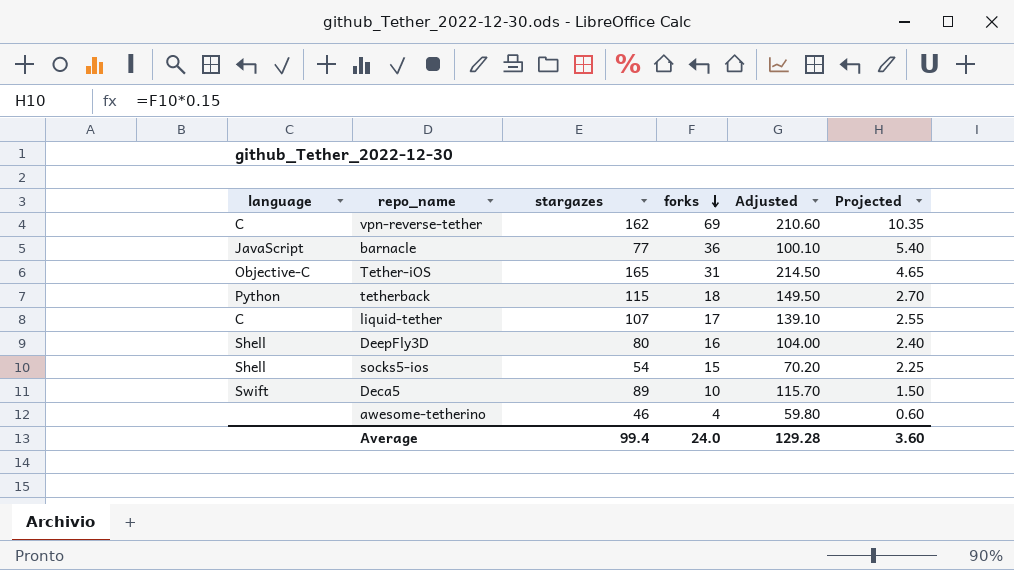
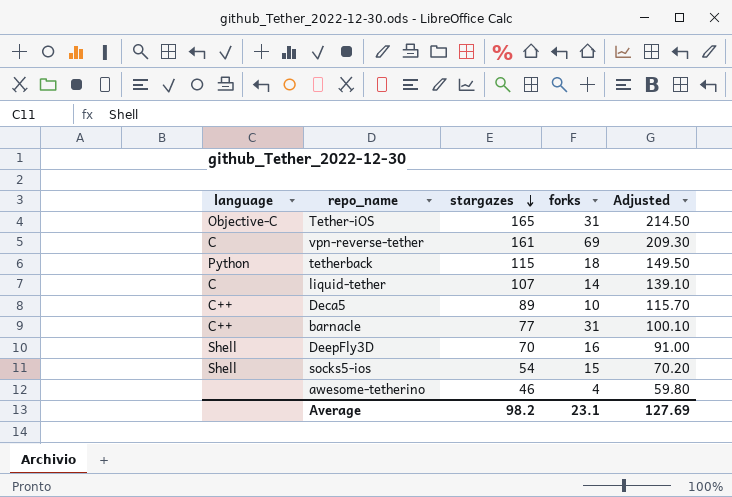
row order: forks descending -> stargazes descending
column Projected | formula: [forks] * 0.15 -> none
vpn-reverse-tether | stargazes: 162 -> 161
vpn-reverse-tether | Adjusted: 210.60 -> 209.30
liquid-tether | forks: 17 -> 14
Deca5 | language: Swift -> C++
barnacle | language: JavaScript -> C++
barnacle | forks: 36 -> 31
DeepFly3D | stargazes: 80 -> 70
DeepFly3D | Adjusted: 104.00 -> 91.00
Average | stargazes: 99.4 -> 98.2
Average | forks: 24.0 -> 23.1
Average | Adjusted: 129.28 -> 127.69

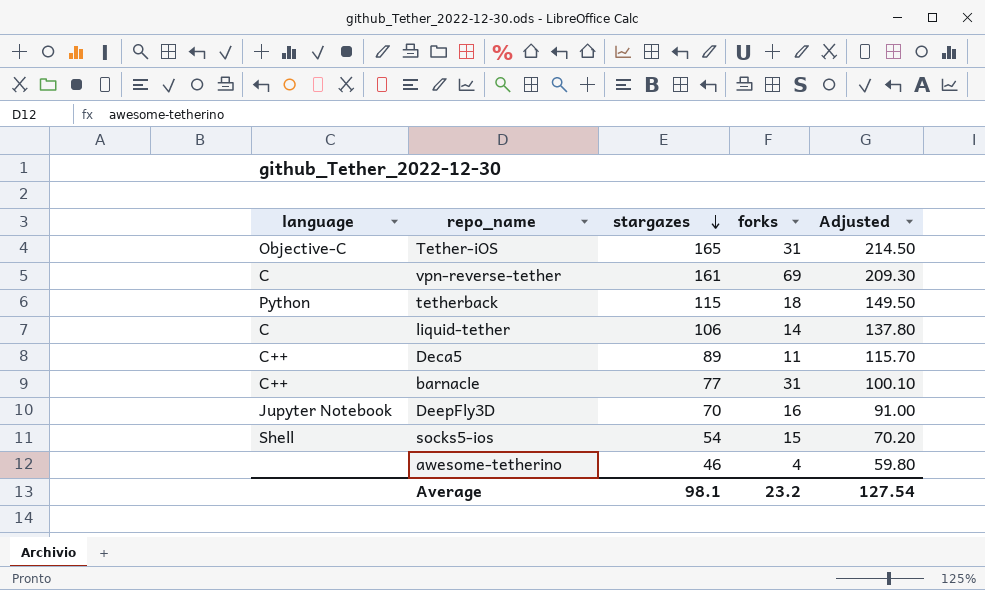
liquid-tether | stargazes: 107 -> 106
liquid-tether | Adjusted: 139.10 -> 137.80
Deca5 | forks: 10 -> 11
DeepFly3D | language: Shell -> Jupyter Notebook
Average | stargazes: 98.2 -> 98.1
Average | forks: 23.1 -> 23.2
Average | Adjusted: 127.69 -> 127.54

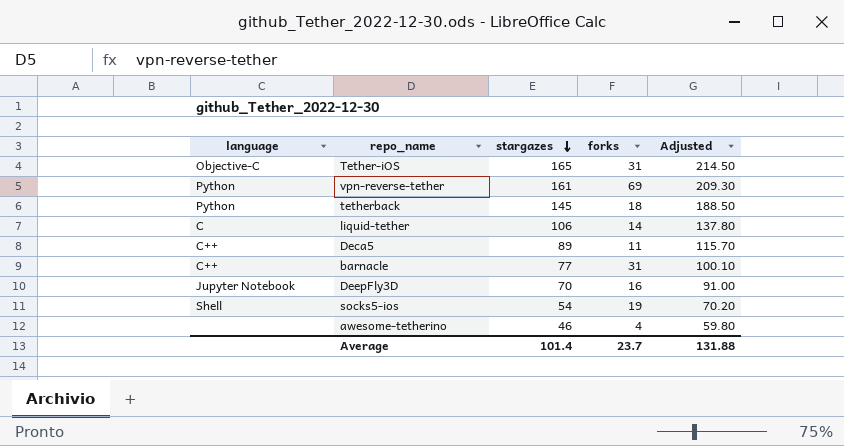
vpn-reverse-tether | language: C -> Python
tetherback | stargazes: 115 -> 145
tetherback | Adjusted: 149.50 -> 188.50
socks5-ios | forks: 15 -> 19
Average | stargazes: 98.1 -> 101.4
Average | forks: 23.2 -> 23.7
Average | Adjusted: 127.54 -> 131.88

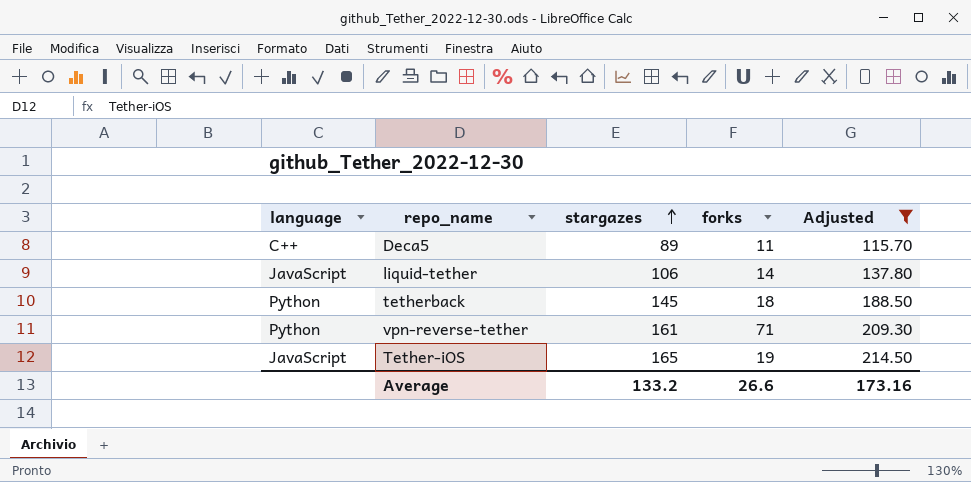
filter: none -> Adjusted >= 115.70
row order: stargazes descending -> stargazes ascending
liquid-tether | language: C -> JavaScript
vpn-reverse-tether | forks: 69 -> 71
Tether-iOS | language: Objective-C -> JavaScript
Tether-iOS | forks: 31 -> 19
Average | stargazes: 101.4 -> 133.2
Average | forks: 23.7 -> 26.6
Average | Adjusted: 131.88 -> 173.16

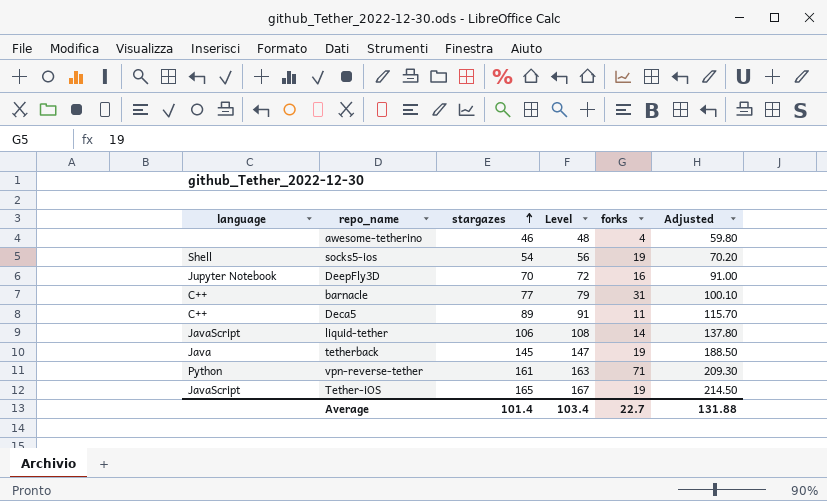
filter: Adjusted >= 115.70 -> none
column Level | formula: none -> [stargazes] + 2
tetherback | language: Python -> Java
tetherback | forks: 18 -> 19
Average | stargazes: 133.2 -> 101.4
Average | forks: 26.6 -> 22.7
Average | Adjusted: 173.16 -> 131.88

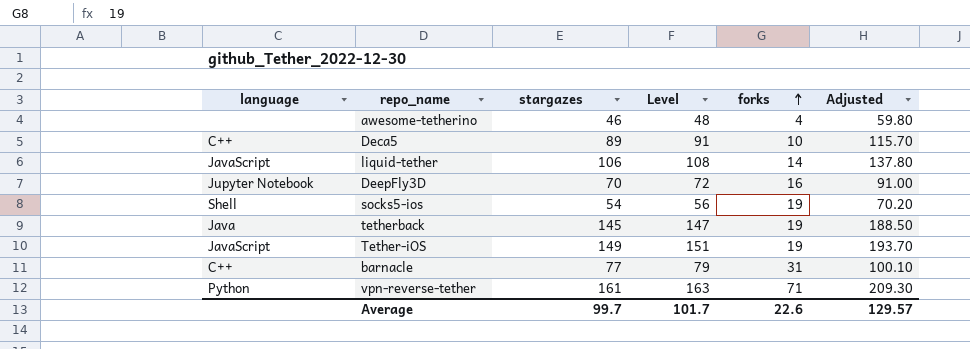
row order: stargazes ascending -> forks ascending
Deca5 | forks: 11 -> 10
Tether-iOS | stargazes: 165 -> 149
Tether-iOS | Level: 167 -> 151
Tether-iOS | Adjusted: 214.50 -> 193.70
Average | stargazes: 101.4 -> 99.7
Average | Level: 103.4 -> 101.7
Average | forks: 22.7 -> 22.6
Average | Adjusted: 131.88 -> 129.57

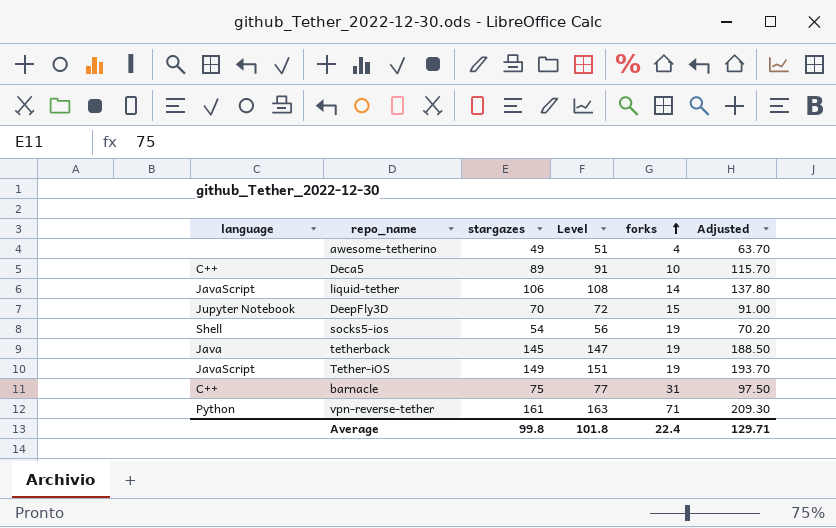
awesome-tetherino | stargazes: 46 -> 49
awesome-tetherino | Level: 48 -> 51
awesome-tetherino | Adjusted: 59.80 -> 63.70
DeepFly3D | forks: 16 -> 15
barnacle | stargazes: 77 -> 75
barnacle | Level: 79 -> 77
barnacle | Adjusted: 100.10 -> 97.50
Average | stargazes: 99.7 -> 99.8
Average | Level: 101.7 -> 101.8
Average | forks: 22.6 -> 22.4
Average | Adjusted: 129.57 -> 129.71

